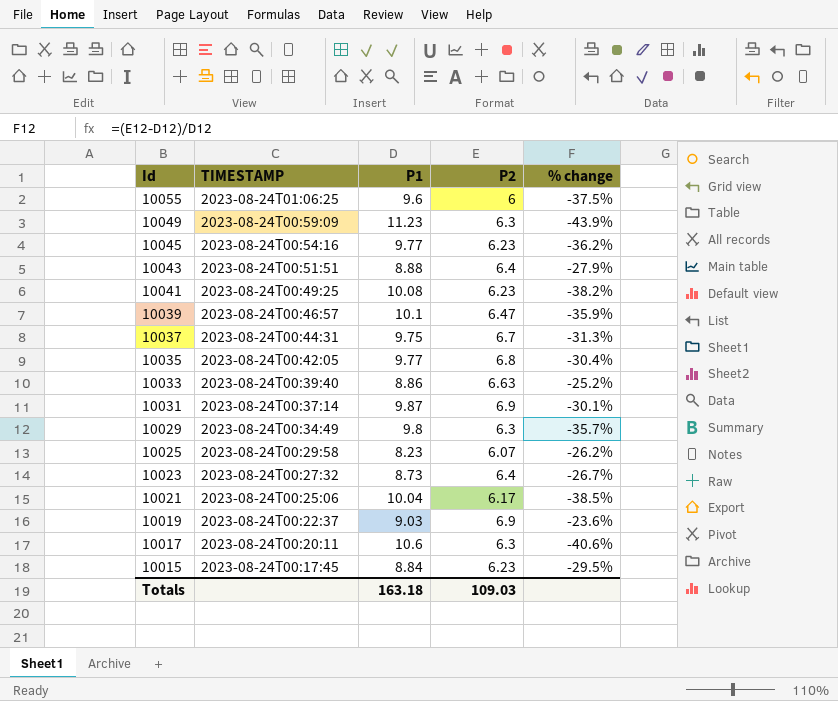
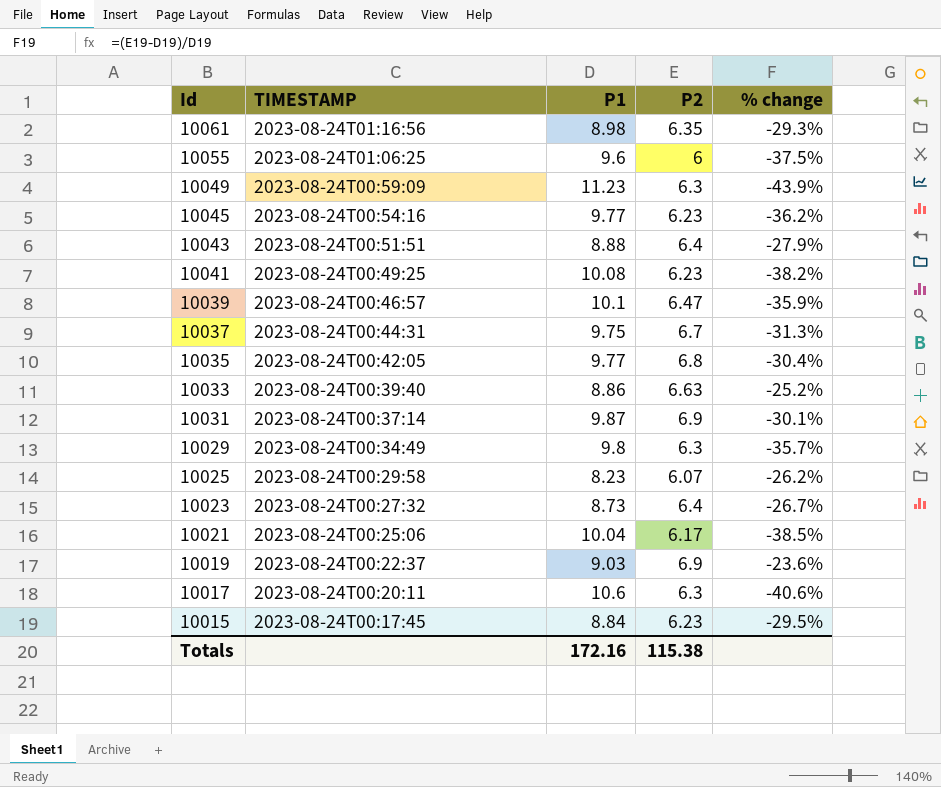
row 10061: none -> 2023-08-24T01:16:56 | 8.98 | 6.35 | -29.3%
Totals | P1: 163.18 -> 172.16
Totals | P2: 109.03 -> 115.38

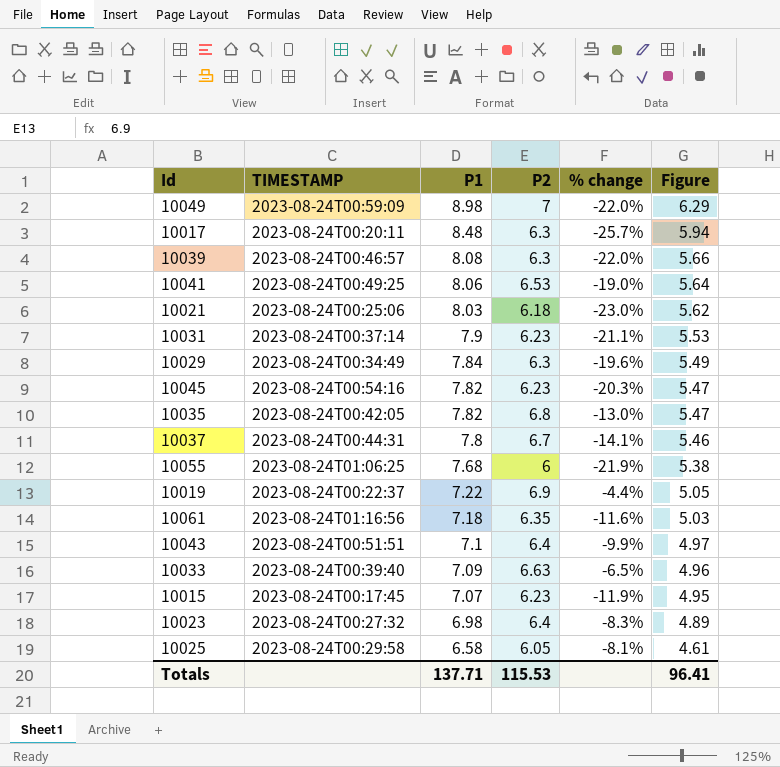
row order: Id descending -> P1 descending
column Figure | formula: none -> [P1] * 0.7
10049 | P1: 11.23 -> 8.98
10049 | P2: 6.3 -> 7
10049 | % change: -43.9% -> -22.0%
10017 | P1: 10.6 -> 8.48
10017 | % change: -40.6% -> -25.7%
10039 | P1: 10.1 -> 8.08
10039 | P2: 6.47 -> 6.3
10039 | % change: -35.9% -> -22.0%
10041 | P1: 10.08 -> 8.06
10041 | P2: 6.23 -> 6.53
10041 | % change: -38.2% -> -19.0%
10021 | P1: 10.04 -> 8.03
10021 | P2: 6.17 -> 6.18
10021 | % change: -38.5% -> -23.0%
10031 | P1: 9.87 -> 7.9
10031 | P2: 6.9 -> 6.23
10031 | % change: -30.1% -> -21.1%
10029 | P1: 9.8 -> 7.84
10029 | % change: -35.7% -> -19.6%
10045 | P1: 9.77 -> 7.82
10045 | % change: -36.2% -> -20.3%
10035 | P1: 9.77 -> 7.82
10035 | % change: -30.4% -> -13.0%
10037 | P1: 9.75 -> 7.8
10037 | % change: -31.3% -> -14.1%
10055 | P1: 9.6 -> 7.68
10055 | % change: -37.5% -> -21.9%
10019 | P1: 9.03 -> 7.22
10019 | % change: -23.6% -> -4.4%
10061 | P1: 8.98 -> 7.18
10061 | % change: -29.3% -> -11.6%
10043 | P1: 8.88 -> 7.1
10043 | % change: -27.9% -> -9.9%
10033 | P1: 8.86 -> 7.09
10033 | % change: -25.2% -> -6.5%
10015 | P1: 8.84 -> 7.07
10015 | % change: -29.5% -> -11.9%
10023 | P1: 8.73 -> 6.98
10023 | % change: -26.7% -> -8.3%
10025 | P1: 8.23 -> 6.58
10025 | P2: 6.07 -> 6.05
10025 | % change: -26.2% -> -8.1%
Totals | P1: 172.16 -> 137.71
Totals | P2: 115.38 -> 115.53

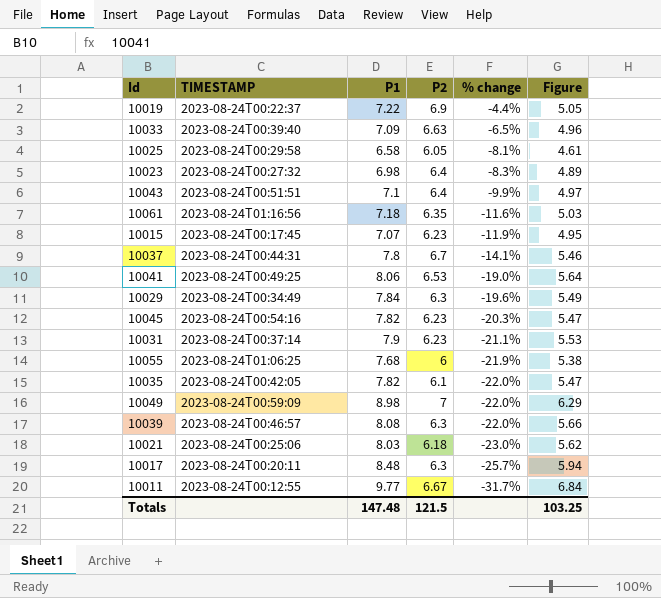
row order: P1 descending -> % change descending
10035 | P2: 6.8 -> 6.1
10035 | % change: -13.0% -> -22.0%
row 10011: none -> 2023-08-24T00:12:55 | 9.77 | 6.67 | -31.7% | 6.84
Totals | P1: 137.71 -> 147.48
Totals | P2: 115.53 -> 121.5
Totals | Figure: 96.41 -> 103.25

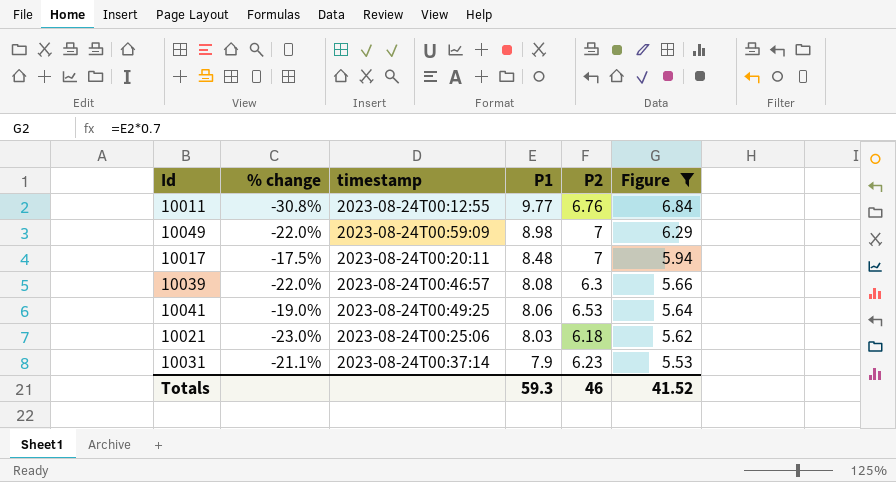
filter: none -> Figure >= 5.53
row order: % change descending -> P1 descending
column % change | position: 5 -> 2
column name: TIMESTAMP -> timestamp
10011 | % change: -31.7% -> -30.8%
10011 | P2: 6.67 -> 6.76
10017 | % change: -25.7% -> -17.5%
10017 | P2: 6.3 -> 7
Totals | P1: 147.48 -> 59.3
Totals | P2: 121.5 -> 46
Totals | Figure: 103.25 -> 41.52

